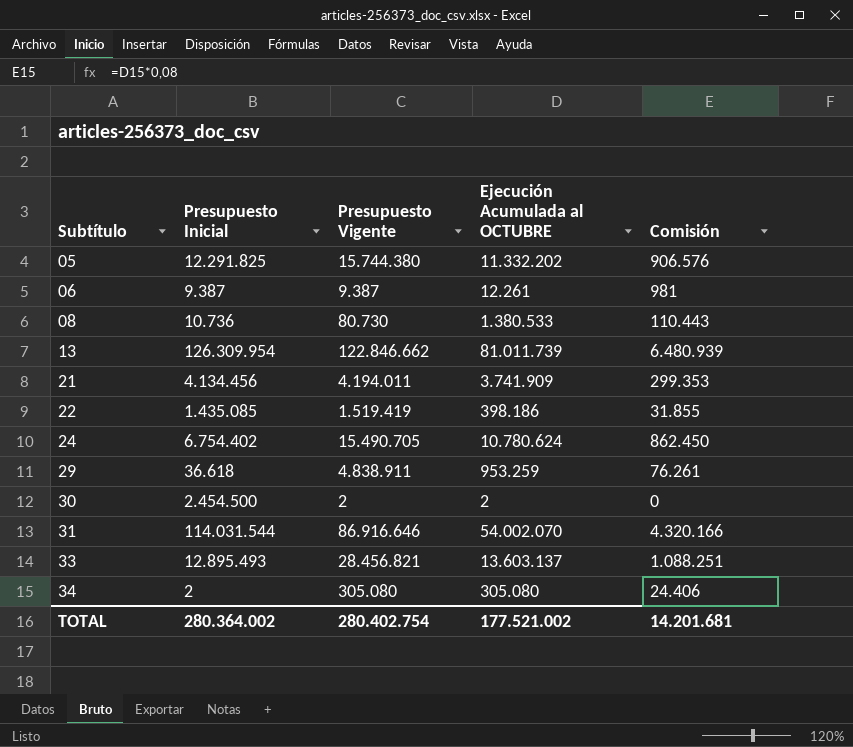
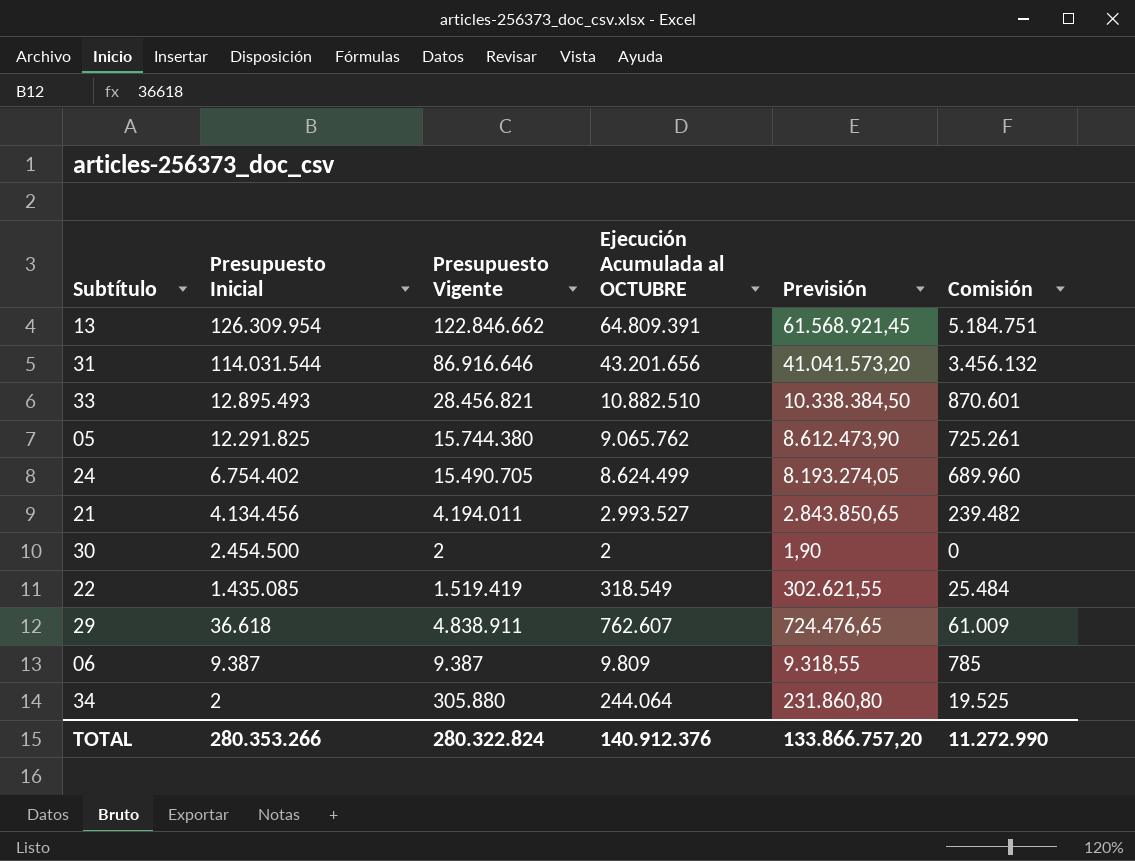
row order: Subtítulo ascending -> Presupuesto Inicial descending
column Previsión | formula: none -> [Ejecución Acumulada al OCTUBRE] * 0,95
row 08: 10.736 | 80.730 | 1.380.533 | 110.443 -> none
13 | Ejecución Acumulada al OCTUBRE: 81.011.739 -> 64.809.391
13 | Comisión: 6.480.939 -> 5.184.751
31 | Ejecución Acumulada al OCTUBRE: 54.002.070 -> 43.201.656
31 | Comisión: 4.320.166 -> 3.456.132
33 | Ejecución Acumulada al OCTUBRE: 13.603.137 -> 10.882.510
33 | Comisión: 1.088.251 -> 870.601
05 | Ejecución Acumulada al OCTUBRE: 11.332.202 -> 9.065.762
05 | Comisión: 906.576 -> 725.261
24 | Ejecución Acumulada al OCTUBRE: 10.780.624 -> 8.624.499
24 | Comisión: 862.450 -> 689.960
21 | Ejecución Acumulada al OCTUBRE: 3.741.909 -> 2.993.527
21 | Comisión: 299.353 -> 239.482
22 | Ejecución Acumulada al OCTUBRE: 398.186 -> 318.549
22 | Comisión: 31.855 -> 25.484
29 | Ejecución Acumulada al OCTUBRE: 953.259 -> 762.607
29 | Comisión: 76.261 -> 61.009
06 | Ejecución Acumulada al OCTUBRE: 12.261 -> 9.809
06 | Comisión: 981 -> 785
34 | Presupuesto Vigente: 305.080 -> 305.880
34 | Ejecución Acumulada al OCTUBRE: 305.080 -> 244.064
34 | Comisión: 24.406 -> 19.525
TOTAL | Presupuesto Inicial: 280.364.002 -> 280.353.266
TOTAL | Presupuesto Vigente: 280.402.754 -> 280.322.824
TOTAL | Ejecución Acumulada al OCTUBRE: 177.521.002 -> 140.912.376
TOTAL | Comisión: 14.201.681 -> 11.272.990

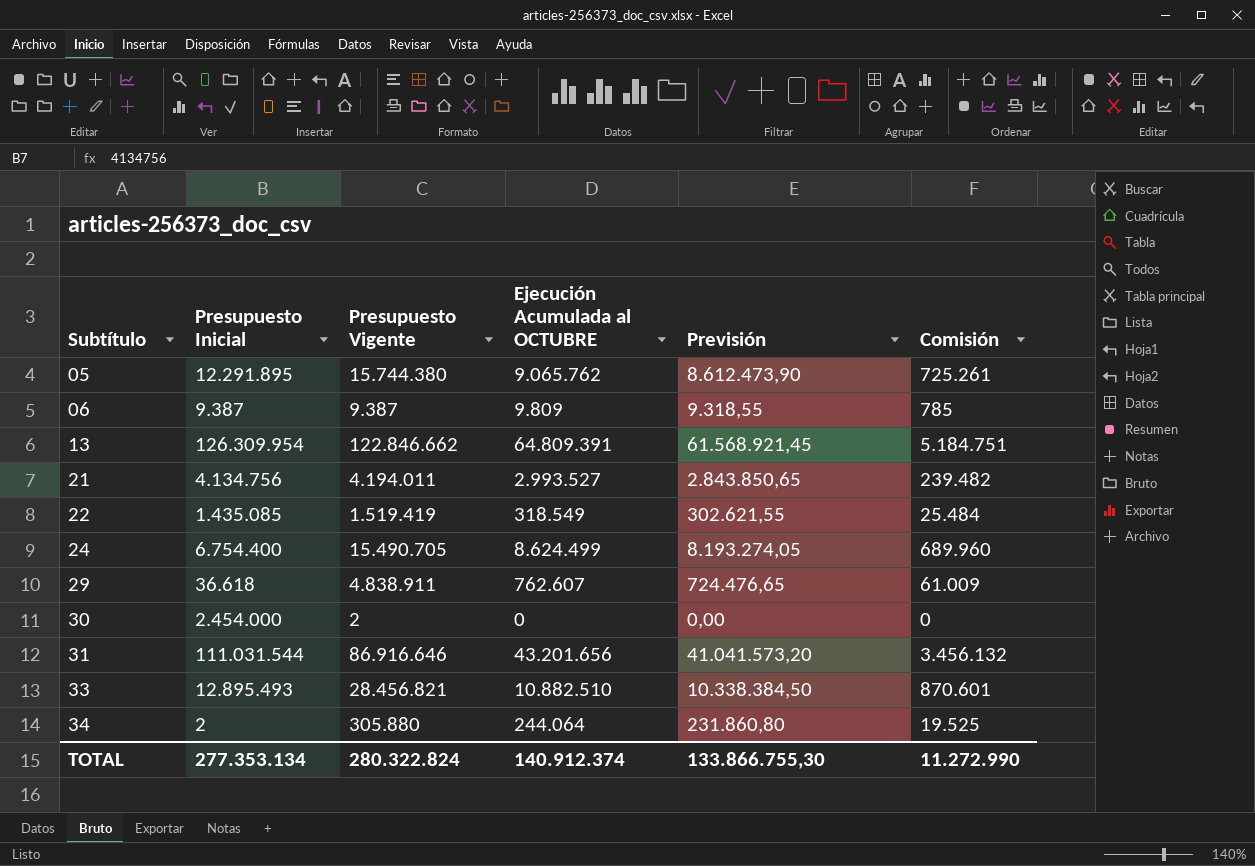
row order: Presupuesto Inicial descending -> Subtítulo ascending
05 | Presupuesto Inicial: 12.291.825 -> 12.291.895
21 | Presupuesto Inicial: 4.134.456 -> 4.134.756
24 | Presupuesto Inicial: 6.754.402 -> 6.754.400
30 | Presupuesto Inicial: 2.454.500 -> 2.454.000
30 | Ejecución Acumulada al OCTUBRE: 2 -> 0
30 | Previsión: 1,90 -> 0,00
31 | Presupuesto Inicial: 114.031.544 -> 111.031.544
TOTAL | Presupuesto Inicial: 280.353.266 -> 277.353.134
TOTAL | Ejecución Acumulada al OCTUBRE: 140.912.376 -> 140.912.374
TOTAL | Previsión: 133.866.757,20 -> 133.866.755,30

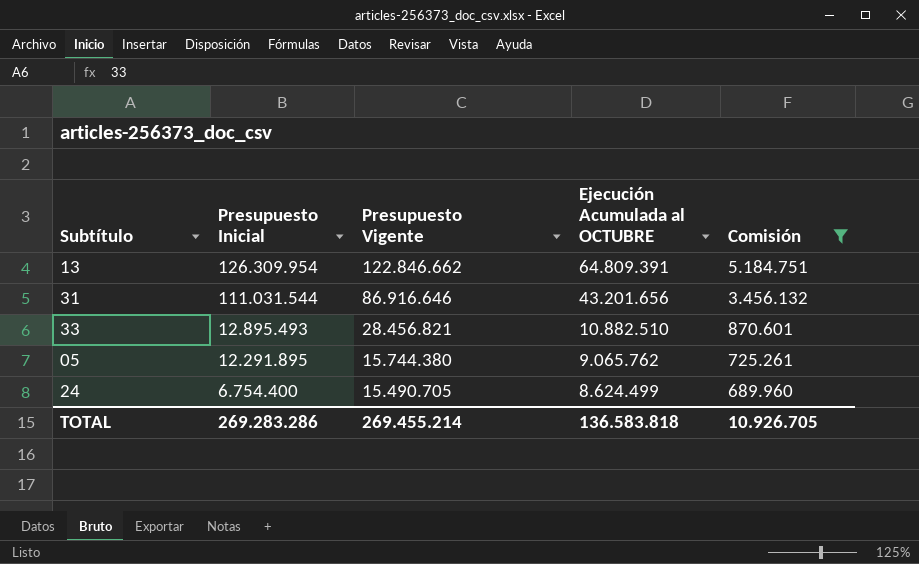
filter: none -> Comisión >= 689.960
row order: Subtítulo ascending -> Presupuesto Inicial descending
column Previsión | formula: [Ejecución Acumulada al OCTUBRE] * 0,95 -> none
TOTAL | Presupuesto Inicial: 277.353.134 -> 269.283.286
TOTAL | Presupuesto Vigente: 280.322.824 -> 269.455.214
TOTAL | Ejecución Acumulada al OCTUBRE: 140.912.374 -> 136.583.818
TOTAL | Comisión: 11.272.990 -> 10.926.705

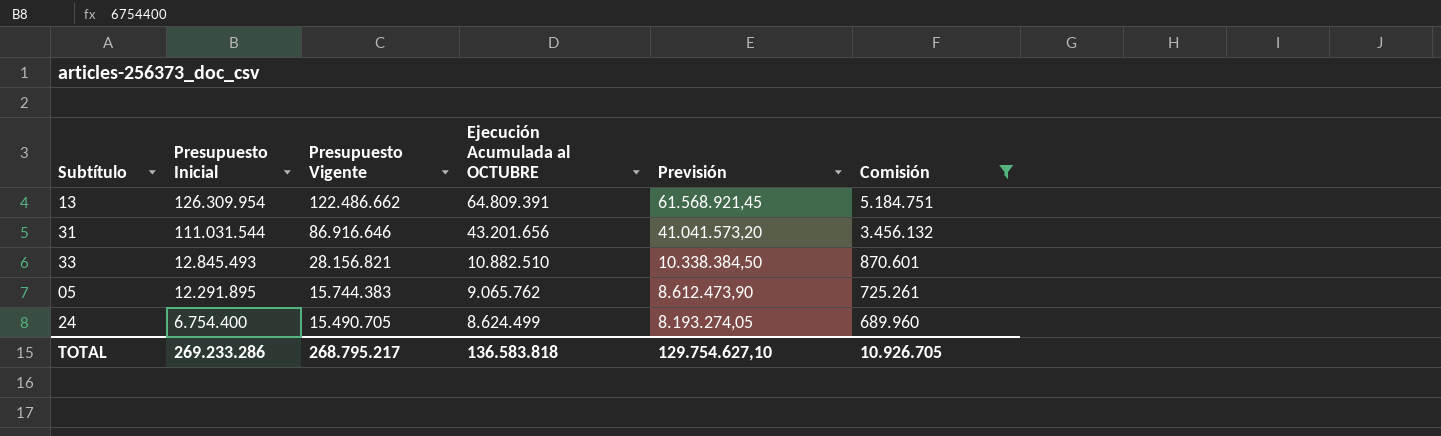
column Previsión | formula: none -> [Ejecución Acumulada al OCTUBRE] * 0,95
13 | Presupuesto Vigente: 122.846.662 -> 122.486.662
33 | Presupuesto Inicial: 12.895.493 -> 12.845.493
33 | Presupuesto Vigente: 28.456.821 -> 28.156.821
05 | Presupuesto Vigente: 15.744.380 -> 15.744.383
TOTAL | Presupuesto Inicial: 269.283.286 -> 269.233.286
TOTAL | Presupuesto Vigente: 269.455.214 -> 268.795.217

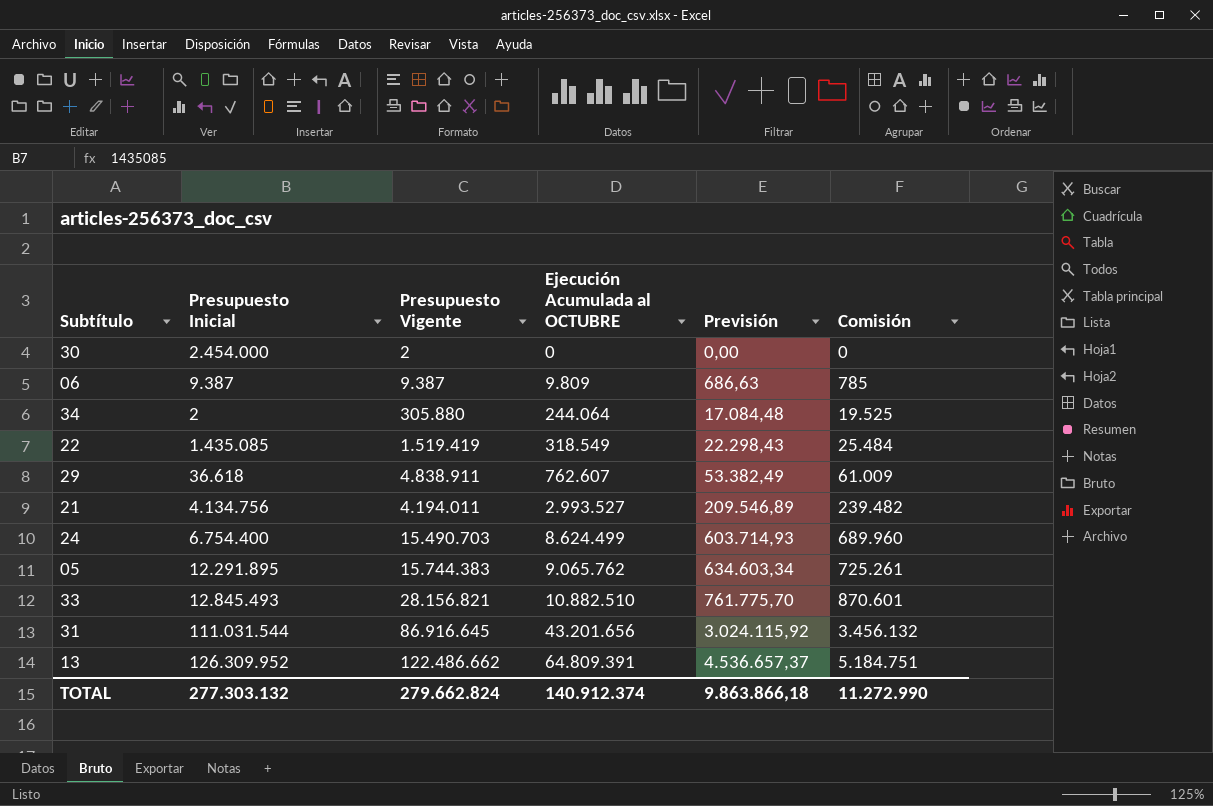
filter: Comisión >= 689.960 -> none
row order: Presupuesto Inicial descending -> Ejecución Acumulada al OCTUBRE ascending
column Previsión | formula: [Ejecución Acumulada al OCTUBRE] * 0,95 -> [Ejecución Acumulada al OCTUBRE] * 0,07
24 | Presupuesto Vigente: 15.490.705 -> 15.490.703
31 | Presupuesto Vigente: 86.916.646 -> 86.916.645
13 | Presupuesto Inicial: 126.309.954 -> 126.309.952
TOTAL | Presupuesto Inicial: 269.233.286 -> 277.303.132
TOTAL | Presupuesto Vigente: 268.795.217 -> 279.662.824
TOTAL | Ejecución Acumulada al OCTUBRE: 136.583.818 -> 140.912.374
TOTAL | Previsión: 129.754.627,10 -> 9.863.866,18
TOTAL | Comisión: 10.926.705 -> 11.272.990

